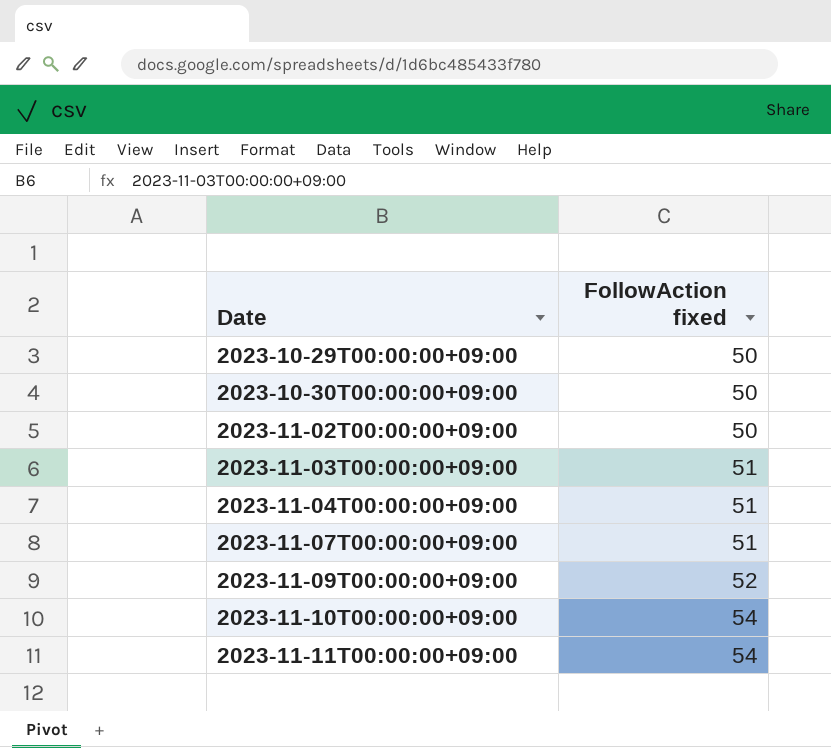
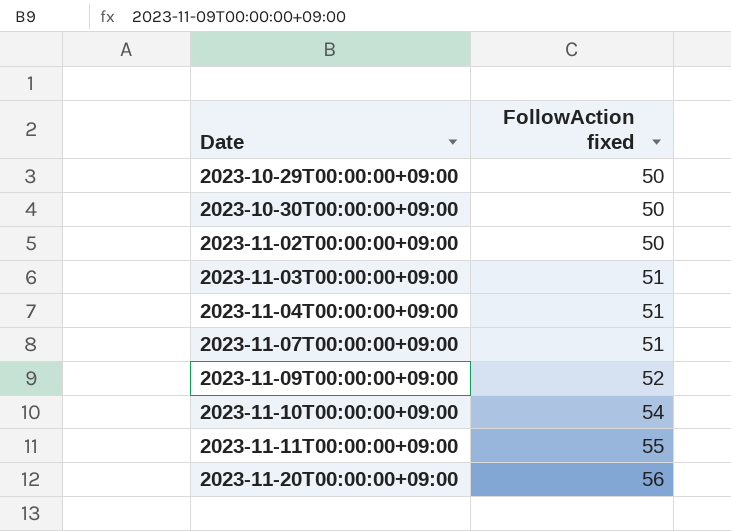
2023-11-11T00:00:00+09:00 | FollowAction fixed: 54 -> 55
row 2023-11-20T00:00:00+09:00: none -> 56

